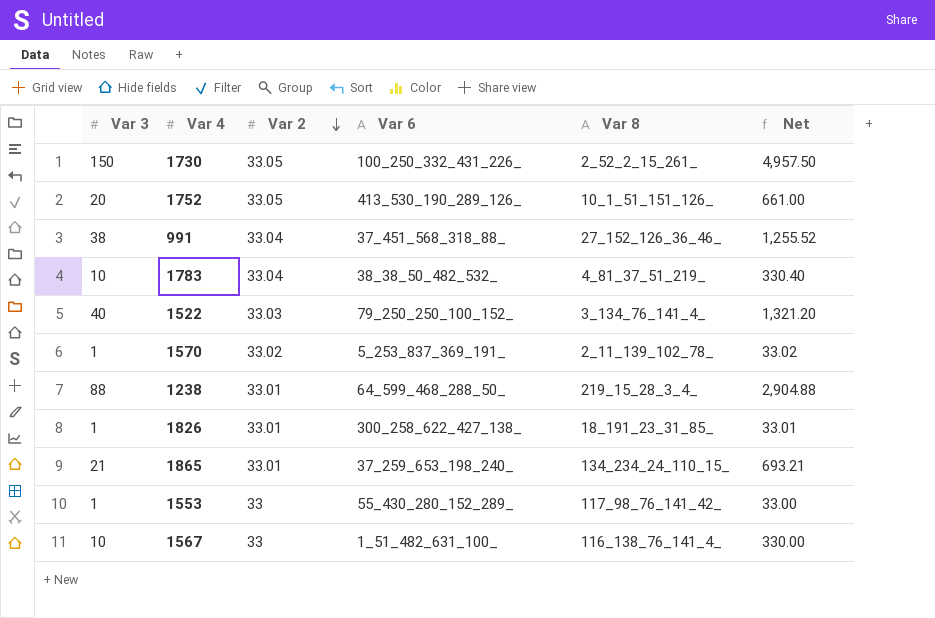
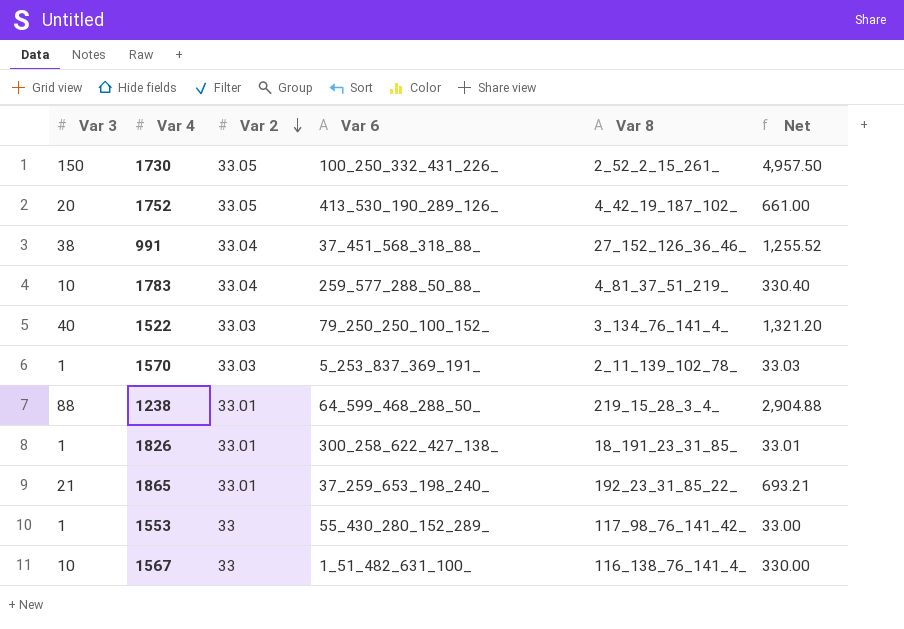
1752 | Var 8: 10_1_51_151_126_ -> 4_42_19_187_102_
1783 | Var 6: 38_38_50_482_532_ -> 259_577_288_50_88_
1570 | Var 2: 33.02 -> 33.03
1570 | Net: 33.02 -> 33.03
1865 | Var 8: 134_234_24_110_15_ -> 192_23_31_85_22_

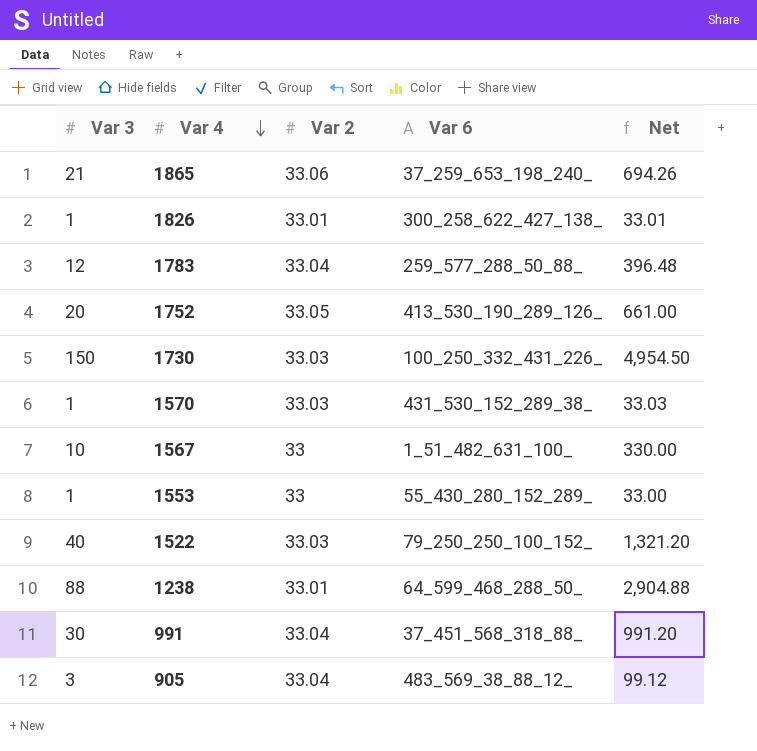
row order: Var 2 descending -> Var 4 descending
column Var 8 | position: 5 -> none
1865 | Var 2: 33.01 -> 33.06
1865 | Net: 693.21 -> 694.26
1783 | Var 3: 10 -> 12
1783 | Net: 330.40 -> 396.48
1730 | Var 2: 33.05 -> 33.03
1730 | Net: 4,957.50 -> 4,954.50
1570 | Var 6: 5_253_837_369_191_ -> 431_530_152_289_38_
991 | Var 3: 38 -> 30
991 | Net: 1,255.52 -> 991.20
row 905: none -> 3 | 33.04 | 483_569_38_88_12_ | 99.12

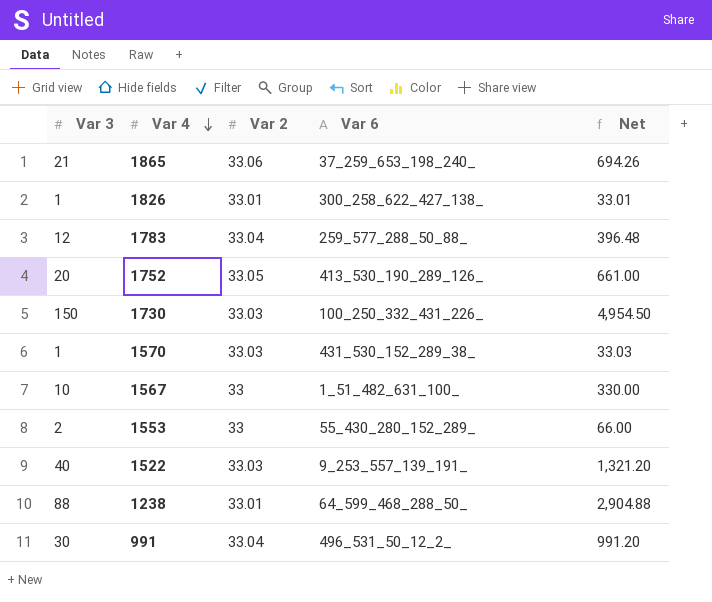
row 905: 3 | 33.04 | 483_569_38_88_12_ | 99.12 -> none
1553 | Var 3: 1 -> 2
1553 | Net: 33.00 -> 66.00
1522 | Var 6: 79_250_250_100_152_ -> 9_253_557_139_191_
991 | Var 6: 37_451_568_318_88_ -> 496_531_50_12_2_

